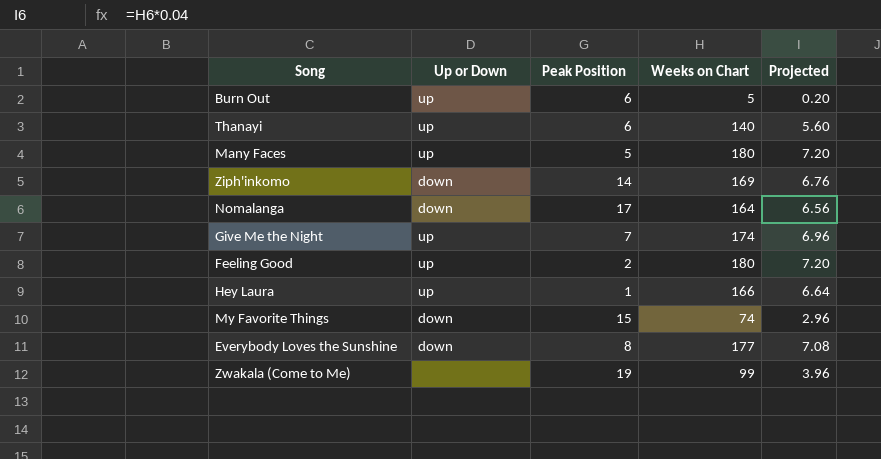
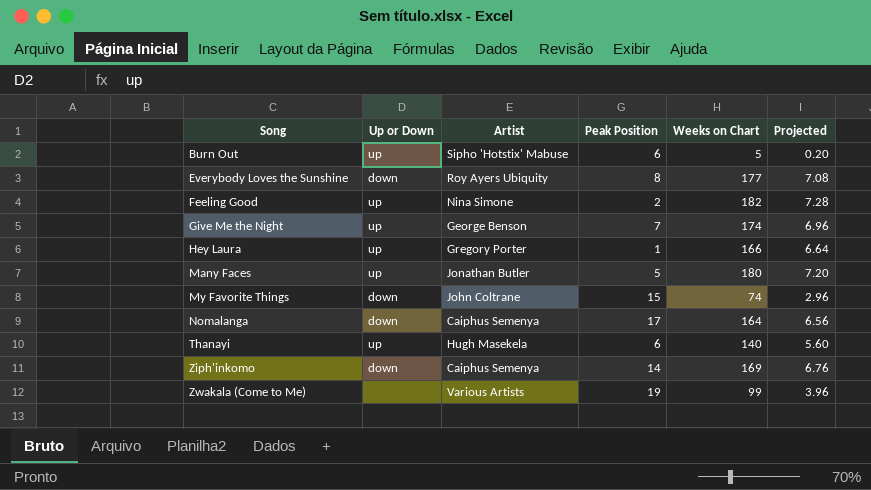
row order: none -> Song ascending
column Artist | position: none -> 3
Feeling Good | Weeks on Chart: 180 -> 182
Feeling Good | Projected: 7.20 -> 7.28

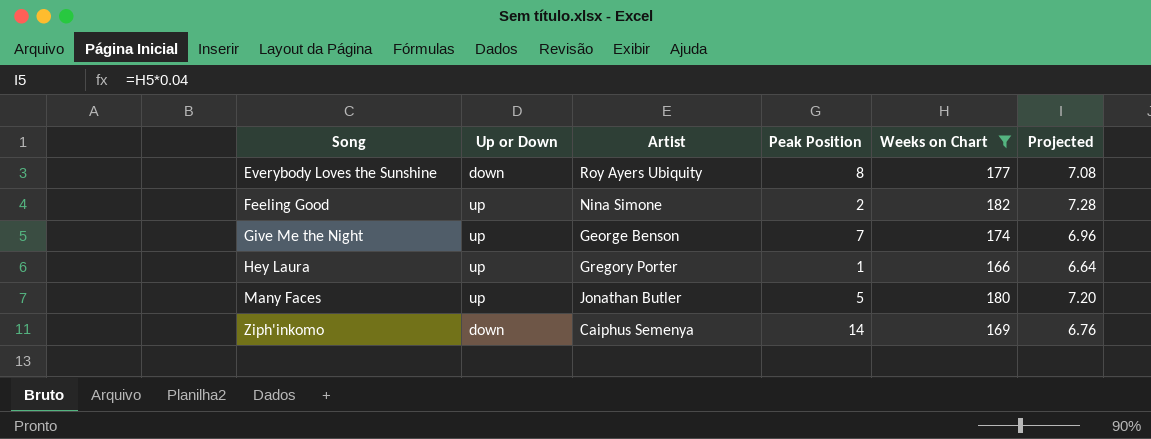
filter: none -> Weeks on Chart >= 166

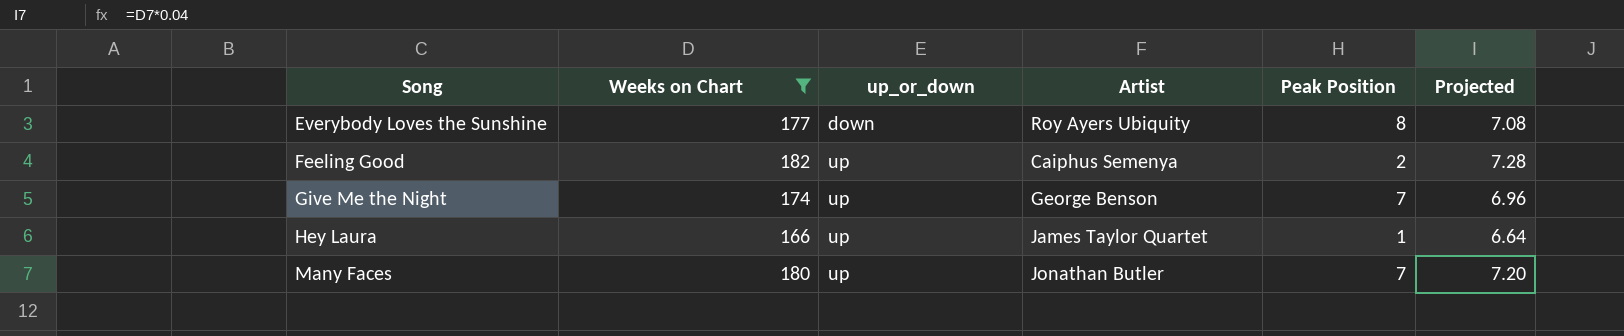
column Weeks on Chart | position: 5 -> 2
column name: Up or Down -> up_or_down
row Ziph'inkomo: down | Caiphus Semenya | 14 | 169 | 6.76 -> none
Feeling Good | Artist: Nina Simone -> Caiphus Semenya
Hey Laura | Artist: Gregory Porter -> James Taylor Quartet
Many Faces | Peak Position: 5 -> 7

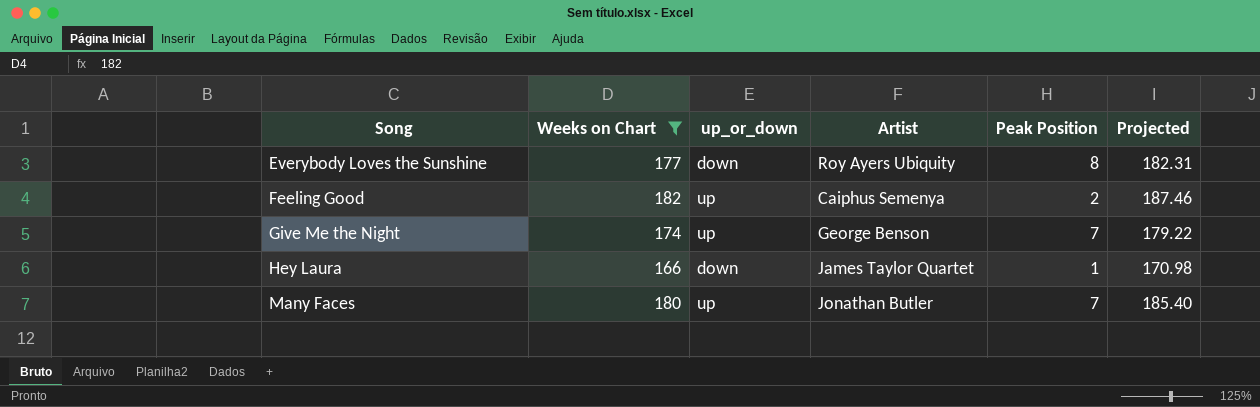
column Projected | formula: [Weeks on Chart] * 0.04 -> [Weeks on Chart] * 1.03
Hey Laura | up_or_down: up -> down

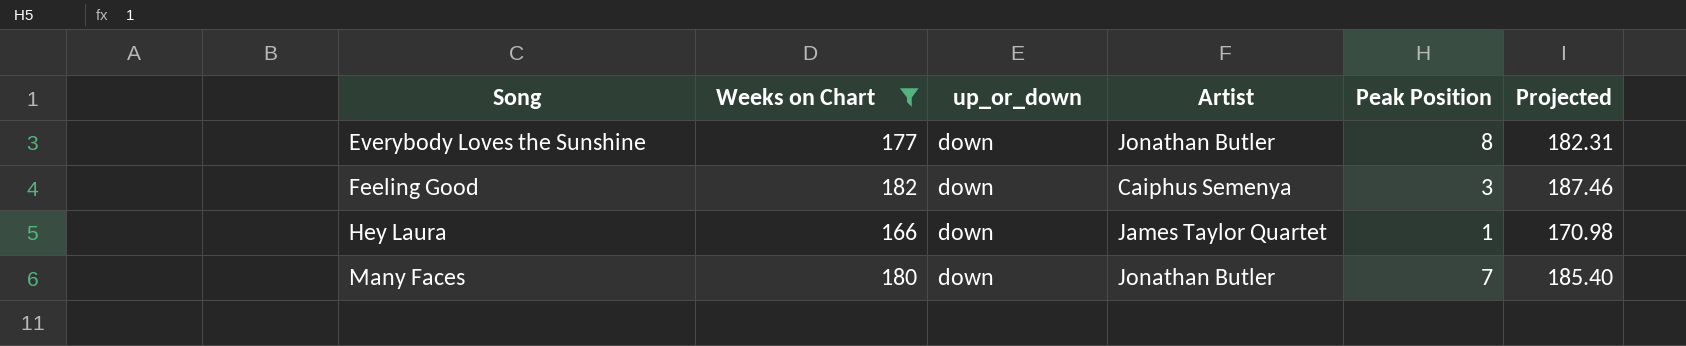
row Give Me the Night: 174 | up | George Benson | 7 | 179.22 -> none
Everybody Loves the Sunshine | Artist: Roy Ayers Ubiquity -> Jonathan Butler
Feeling Good | up_or_down: up -> down
Feeling Good | Peak Position: 2 -> 3
Many Faces | up_or_down: up -> down

